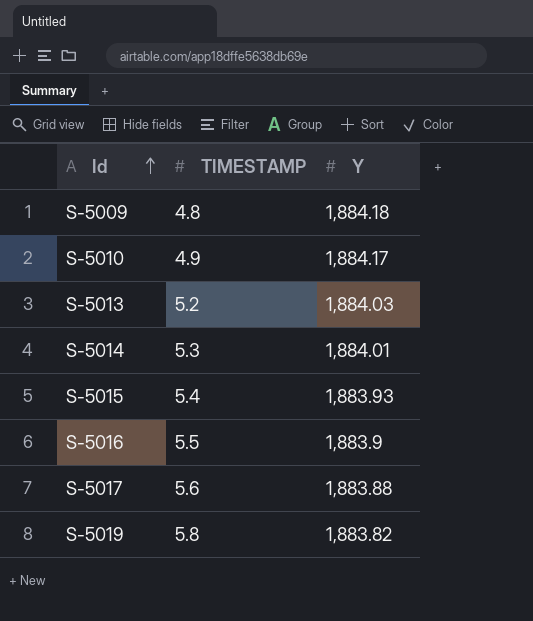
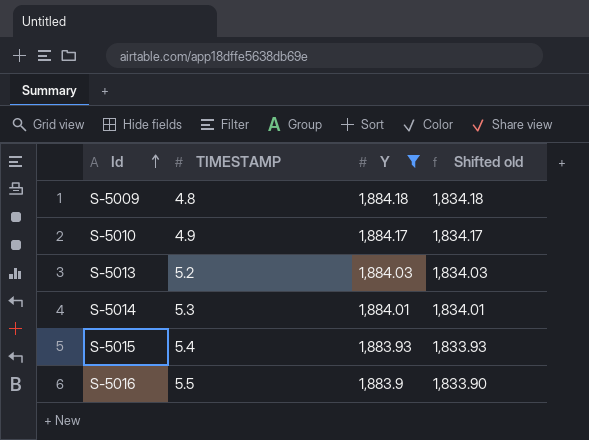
filter: none -> Y >= 1,883.9
column Shifted old | formula: none -> [Y] - 50

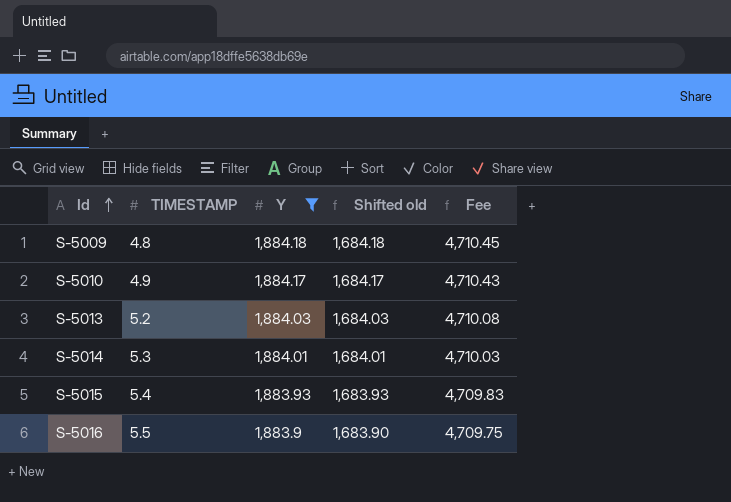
column Shifted old | formula: [Y] - 50 -> [Y] - 200
column Fee | formula: none -> [Y] * 2.5

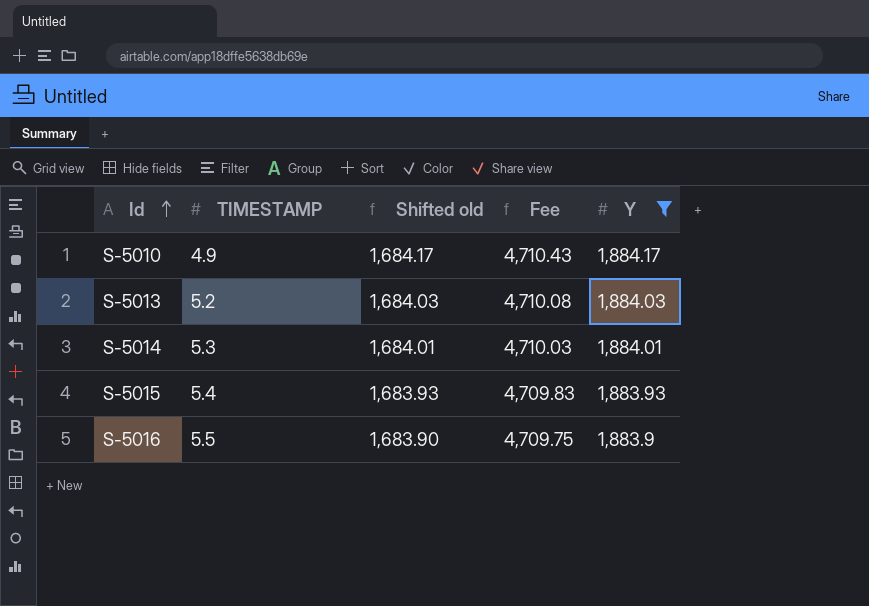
column Y | position: 3 -> 5
row S-5009: 4.8 | 1,884.18 | 1,684.18 | 4,710.45 -> none

